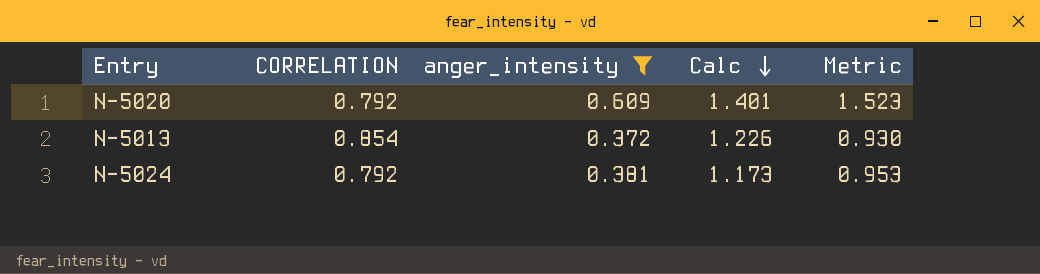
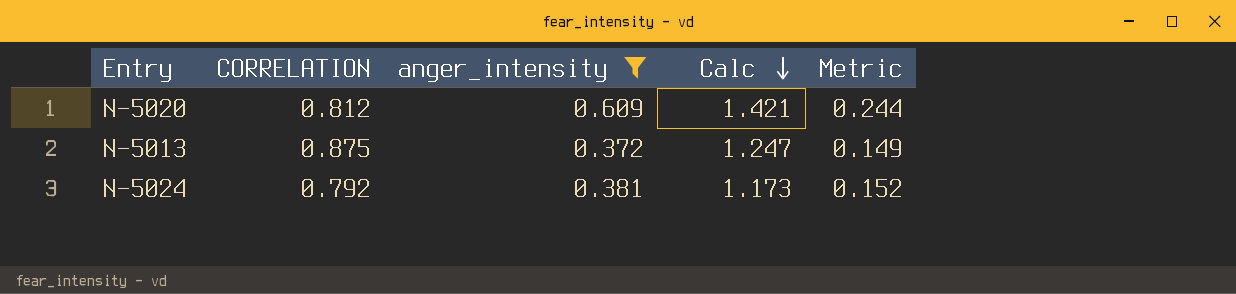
column Metric | formula: [anger_intensity] * 2.5 -> [anger_intensity] * 0.4
N-5020 | CORRELATION: 0.792 -> 0.812
N-5020 | Calc: 1.401 -> 1.421
N-5013 | CORRELATION: 0.854 -> 0.875
N-5013 | Calc: 1.226 -> 1.247

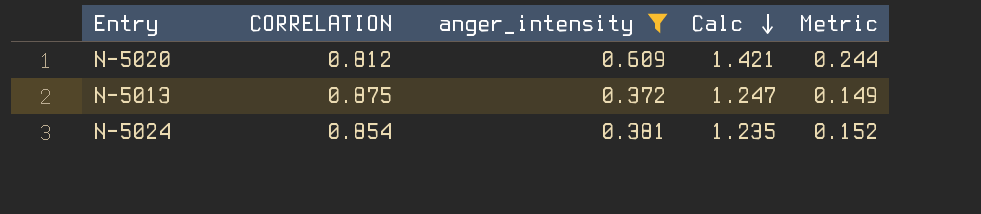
N-5024 | CORRELATION: 0.792 -> 0.854
N-5024 | Calc: 1.173 -> 1.235

